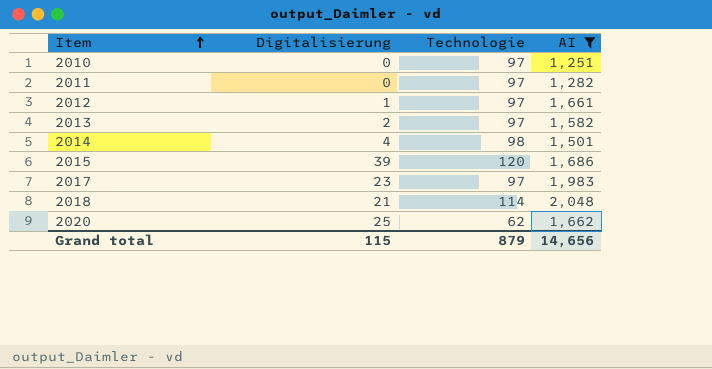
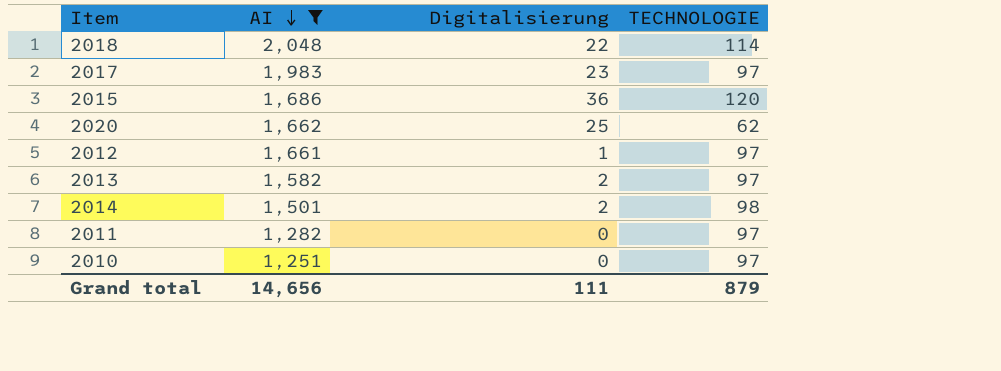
row order: Item ascending -> AI descending
column AI | position: 4 -> 2
column name: Technologie -> TECHNOLOGIE
2018 | Digitalisierung: 21 -> 22
2015 | Digitalisierung: 39 -> 36
2014 | Digitalisierung: 4 -> 2
Grand total | Digitalisierung: 115 -> 111

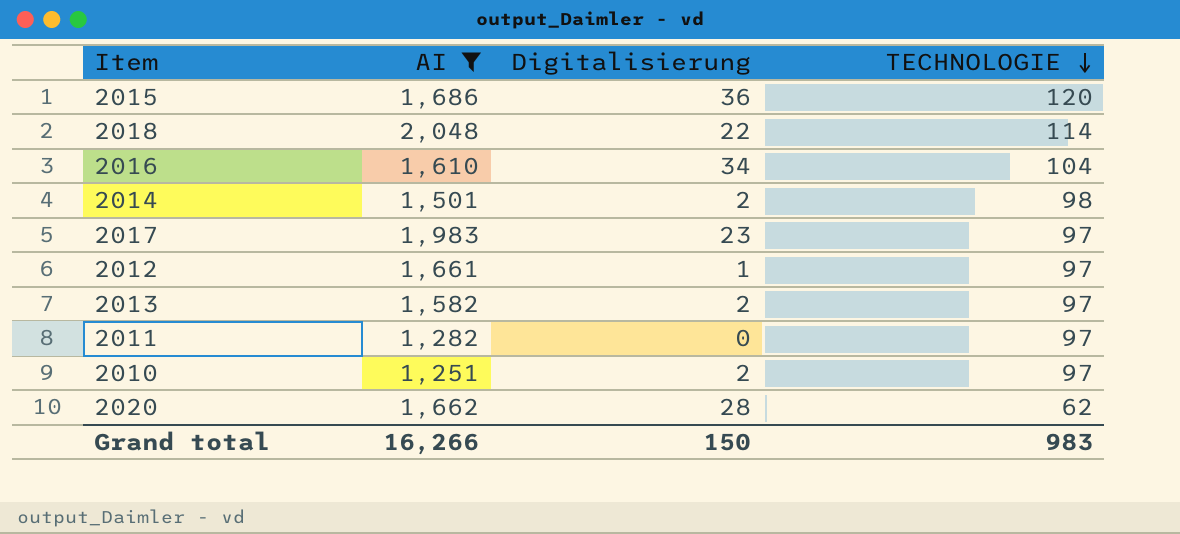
row order: AI descending -> TECHNOLOGIE descending
row 2016: none -> 1,610 | 34 | 104
2010 | Digitalisierung: 0 -> 2
2020 | Digitalisierung: 25 -> 28
Grand total | AI: 14,656 -> 16,266
Grand total | Digitalisierung: 111 -> 150
Grand total | TECHNOLOGIE: 879 -> 983

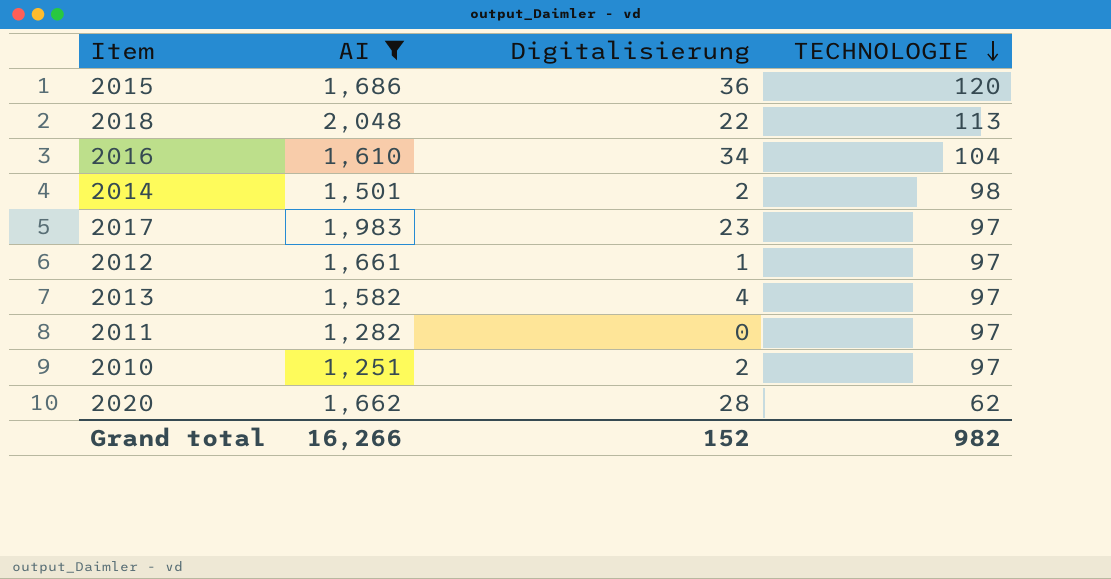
2018 | TECHNOLOGIE: 114 -> 113
2013 | Digitalisierung: 2 -> 4
Grand total | Digitalisierung: 150 -> 152
Grand total | TECHNOLOGIE: 983 -> 982

